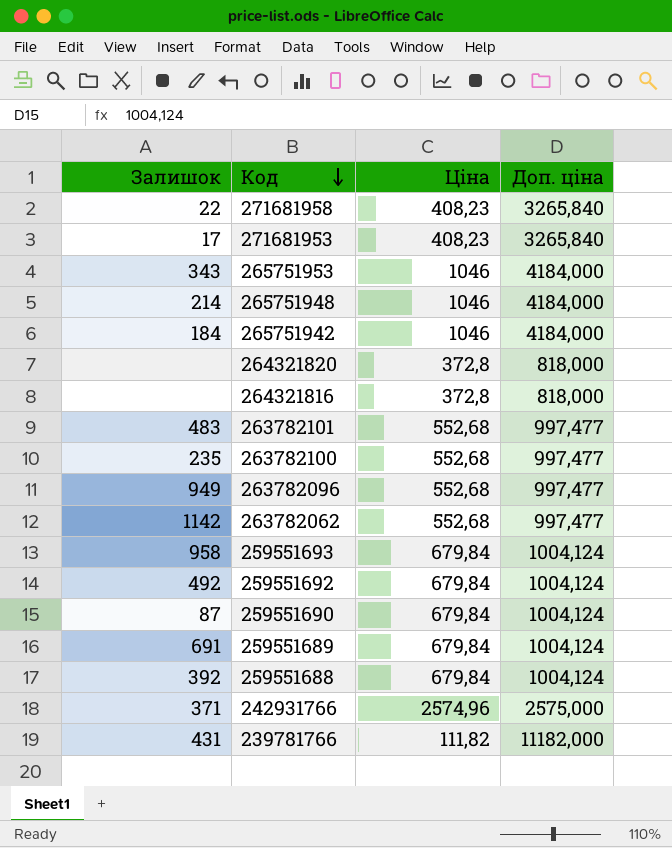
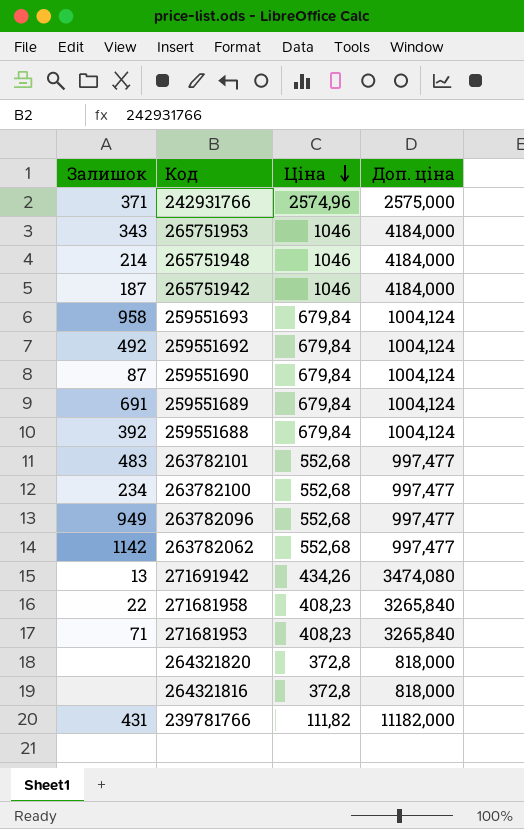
row order: Код descending -> Ціна descending
265751942 | Залишок: 184 -> 187
263782100 | Залишок: 235 -> 234
row 271691942: none -> 13 | 434,26 | 3474,080
271681953 | Залишок: 17 -> 71

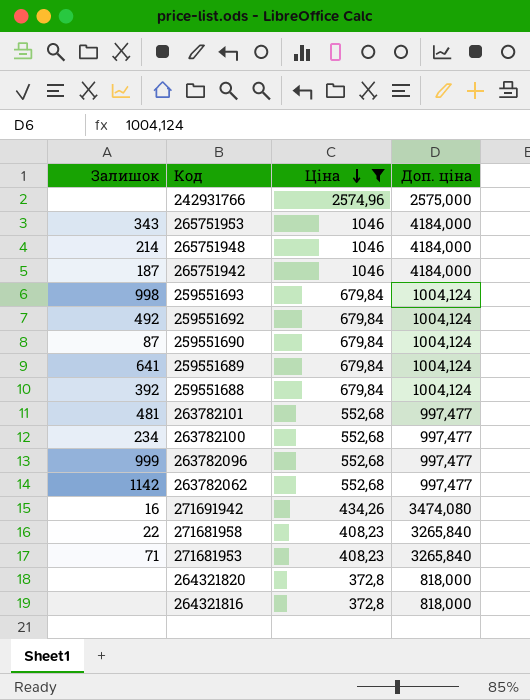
filter: none -> Ціна != 111,82
242931766 | Залишок: 371 -> none
259551693 | Залишок: 958 -> 998
259551689 | Залишок: 691 -> 641
263782101 | Залишок: 483 -> 481
263782096 | Залишок: 949 -> 999
271691942 | Залишок: 13 -> 16

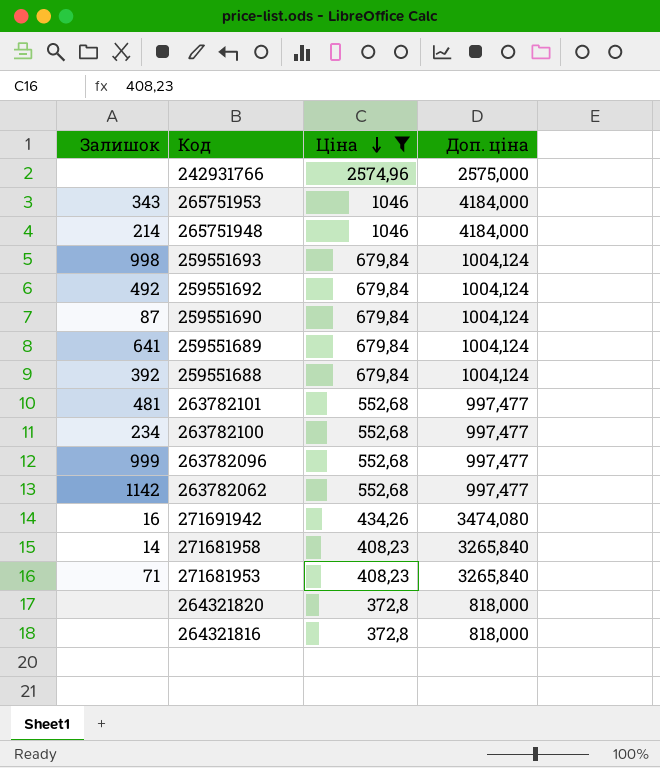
row 265751942: 187 | 1046 | 4184,000 -> none
271681958 | Залишок: 22 -> 14

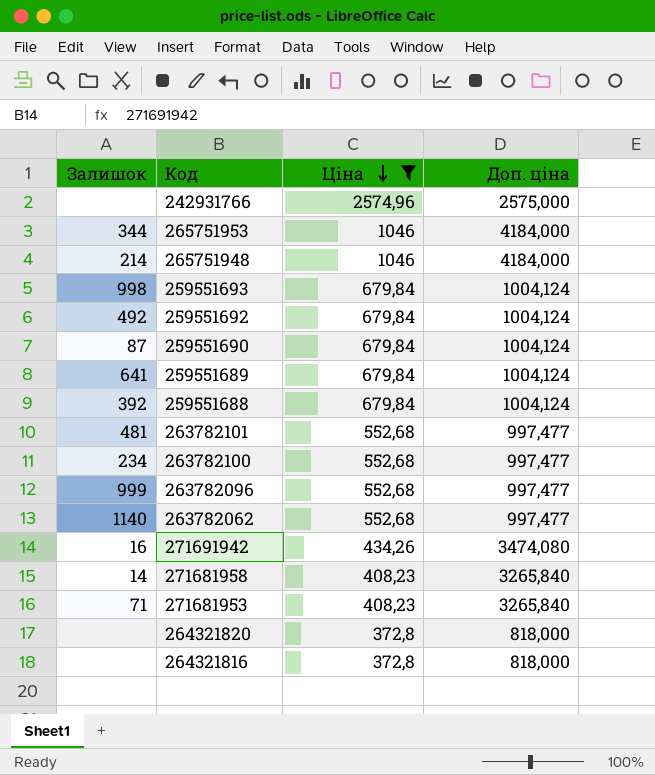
265751953 | Залишок: 343 -> 344
263782062 | Залишок: 1142 -> 1140

